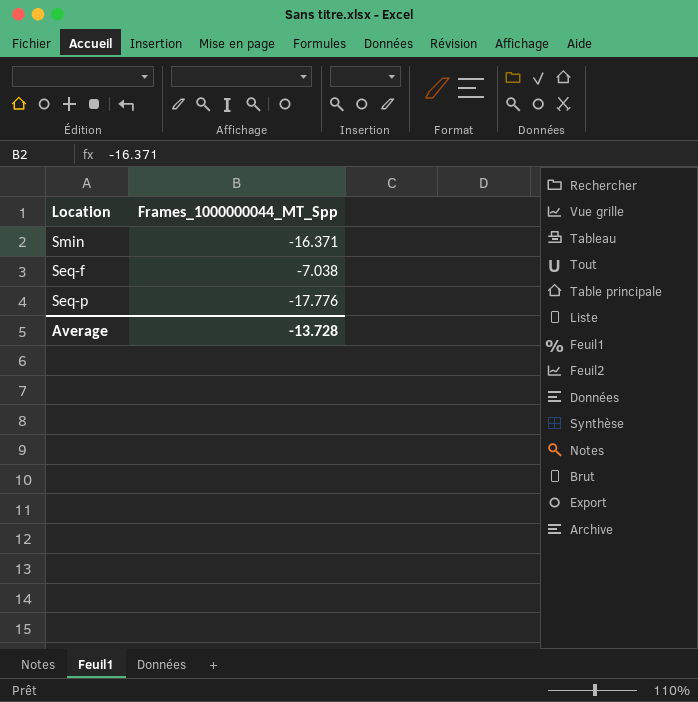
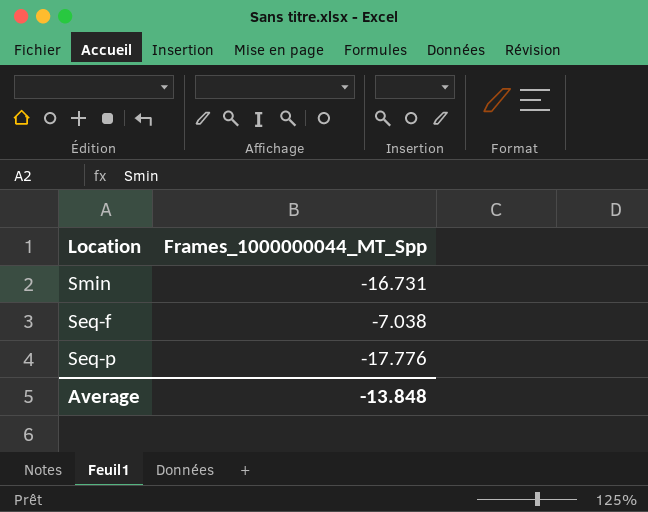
Smin | Frames_1000000044_MT_Spp: -16.371 -> -16.731
Average | Frames_1000000044_MT_Spp: -13.728 -> -13.848

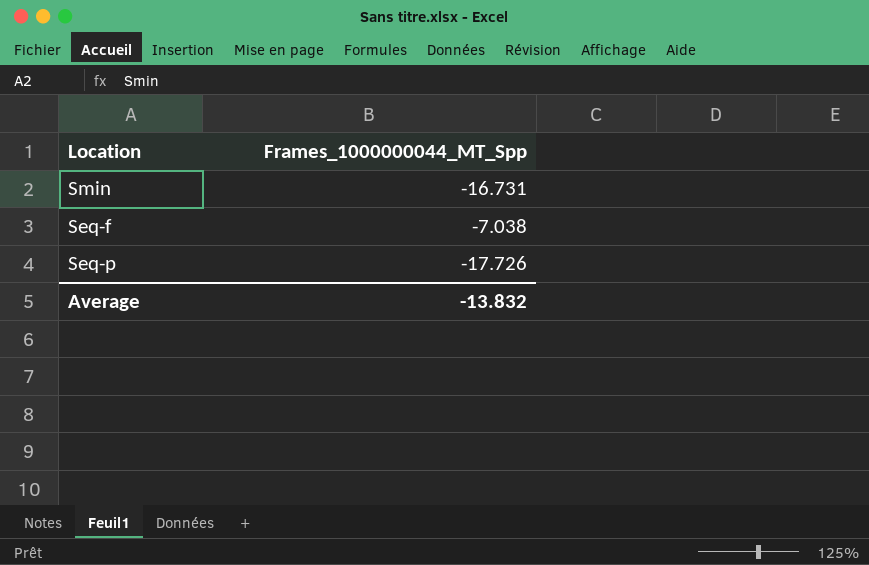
Seq-p | Frames_1000000044_MT_Spp: -17.776 -> -17.726
Average | Frames_1000000044_MT_Spp: -13.848 -> -13.832

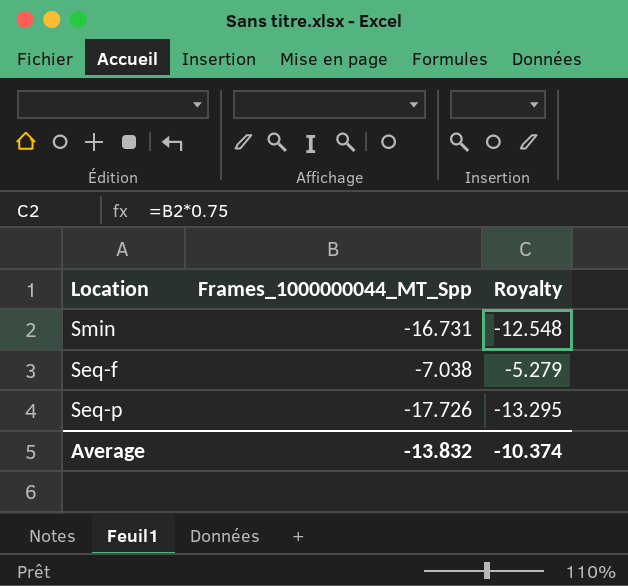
column Royalty | formula: none -> [Frames_1000000044_MT_Spp] * 0.75

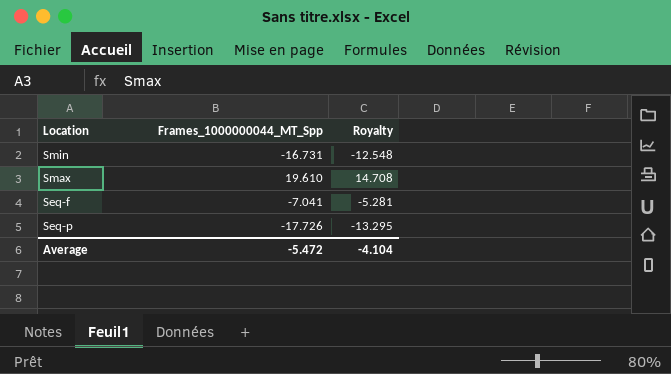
row Smax: none -> 19.610 | 14.708
Seq-f | Frames_1000000044_MT_Spp: -7.038 -> -7.041
Seq-f | Royalty: -5.279 -> -5.281
Average | Frames_1000000044_MT_Spp: -13.832 -> -5.472
Average | Royalty: -10.374 -> -4.104

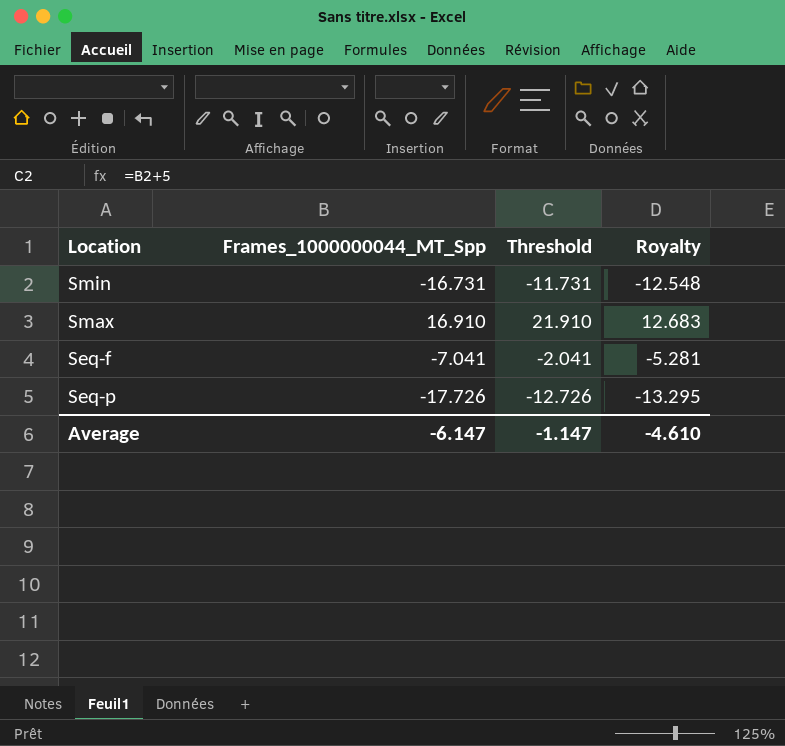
column Threshold | formula: none -> [Frames_1000000044_MT_Spp] + 5
Smax | Frames_1000000044_MT_Spp: 19.610 -> 16.910
Smax | Royalty: 14.708 -> 12.683
Average | Frames_1000000044_MT_Spp: -5.472 -> -6.147
Average | Royalty: -4.104 -> -4.610

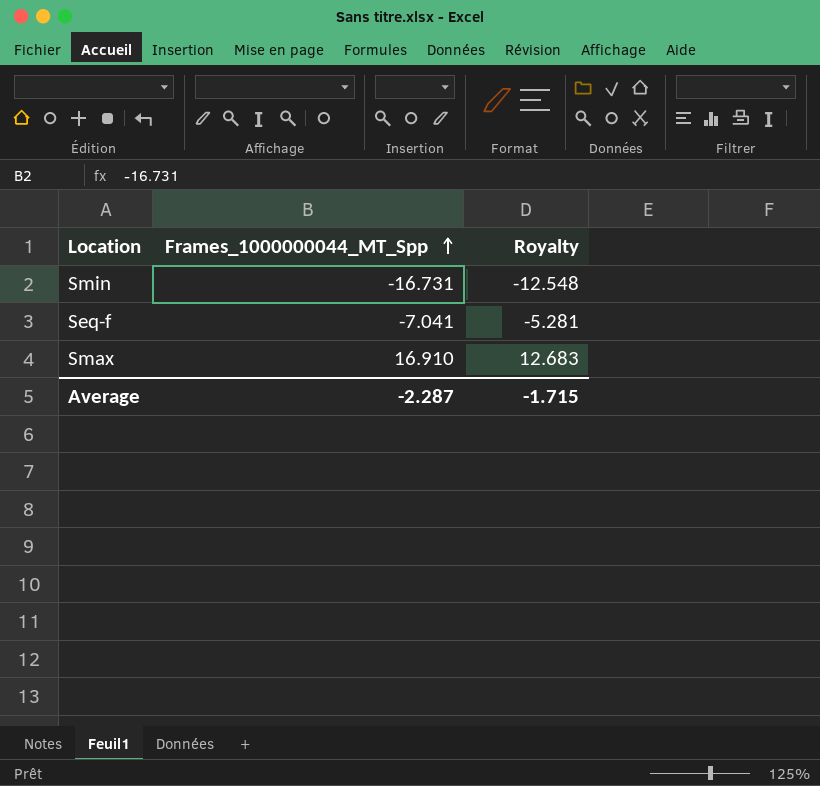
row order: none -> Frames_1000000044_MT_Spp ascending
column Threshold | formula: [Frames_1000000044_MT_Spp] + 5 -> none
row Seq-p: -17.726 | -12.726 | -13.295 -> none
Average | Frames_1000000044_MT_Spp: -6.147 -> -2.287
Average | Royalty: -4.610 -> -1.715

